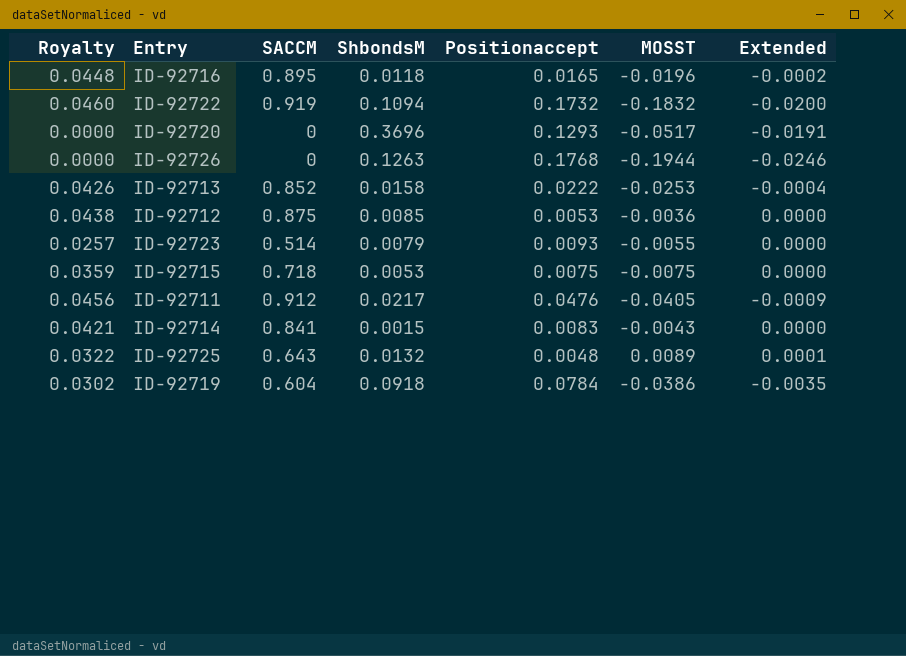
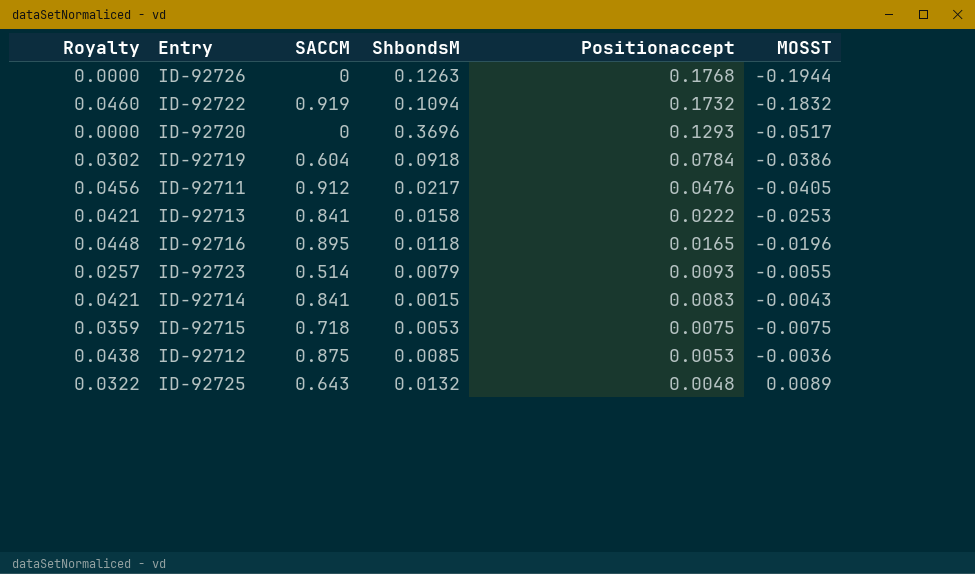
row order: none -> Positionaccept descending
column Extended | formula: [ShbondsM] * [MOSST] -> none
ID-92713 | Royalty: 0.0426 -> 0.0421
ID-92713 | SACCM: 0.852 -> 0.841

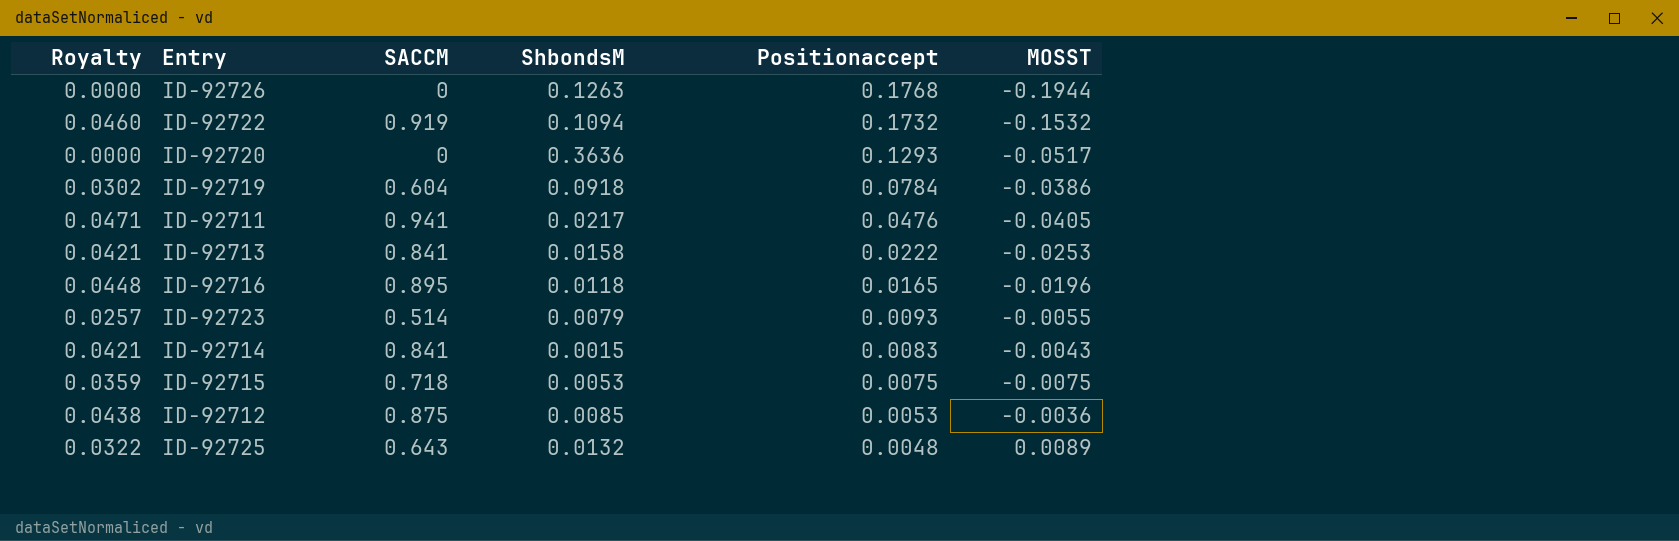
ID-92722 | MOSST: -0.1832 -> -0.1532
ID-92720 | ShbondsM: 0.3696 -> 0.3636
ID-92711 | Royalty: 0.0456 -> 0.0471
ID-92711 | SACCM: 0.912 -> 0.941

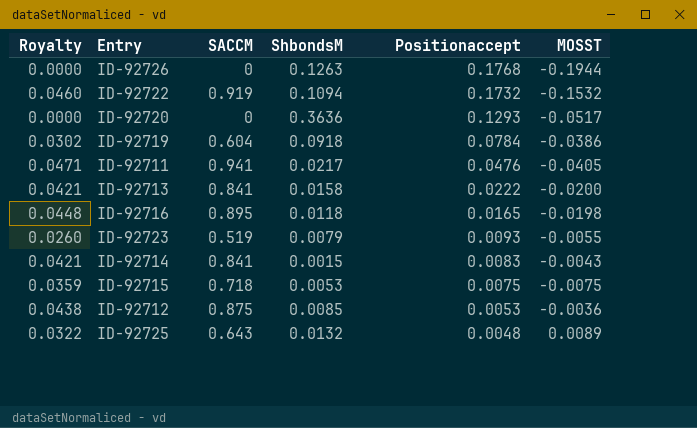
ID-92713 | MOSST: -0.0253 -> -0.0200
ID-92716 | MOSST: -0.0196 -> -0.0198
ID-92723 | Royalty: 0.0257 -> 0.0260
ID-92723 | SACCM: 0.514 -> 0.519

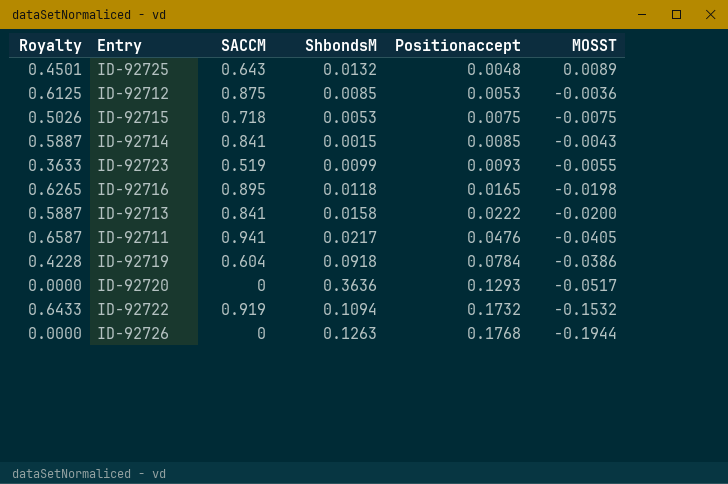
row order: Positionaccept descending -> Positionaccept ascending
column Royalty | formula: [SACCM] * 0.05 -> [SACCM] * 0.7
ID-92714 | Positionaccept: 0.0083 -> 0.0085
ID-92723 | ShbondsM: 0.0079 -> 0.0099

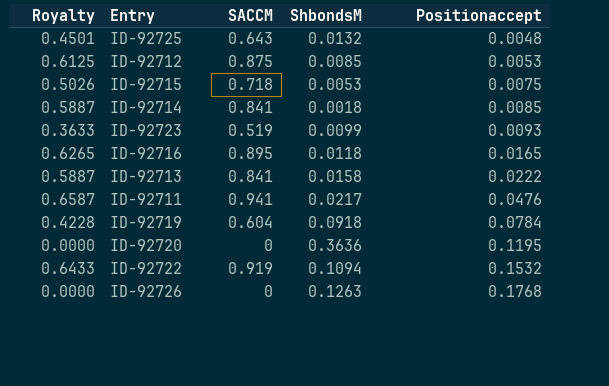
column MOSST | position: 6 -> none
ID-92714 | ShbondsM: 0.0015 -> 0.0018
ID-92720 | Positionaccept: 0.1293 -> 0.1195
ID-92722 | Positionaccept: 0.1732 -> 0.1532

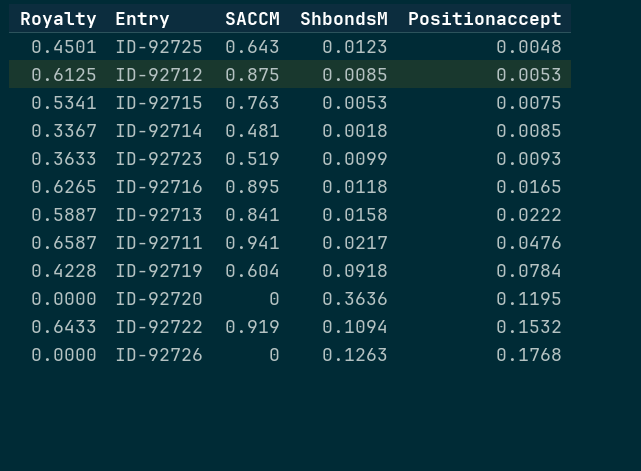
ID-92725 | ShbondsM: 0.0132 -> 0.0123
ID-92715 | Royalty: 0.5026 -> 0.5341
ID-92715 | SACCM: 0.718 -> 0.763
ID-92714 | Royalty: 0.5887 -> 0.3367
ID-92714 | SACCM: 0.841 -> 0.481

